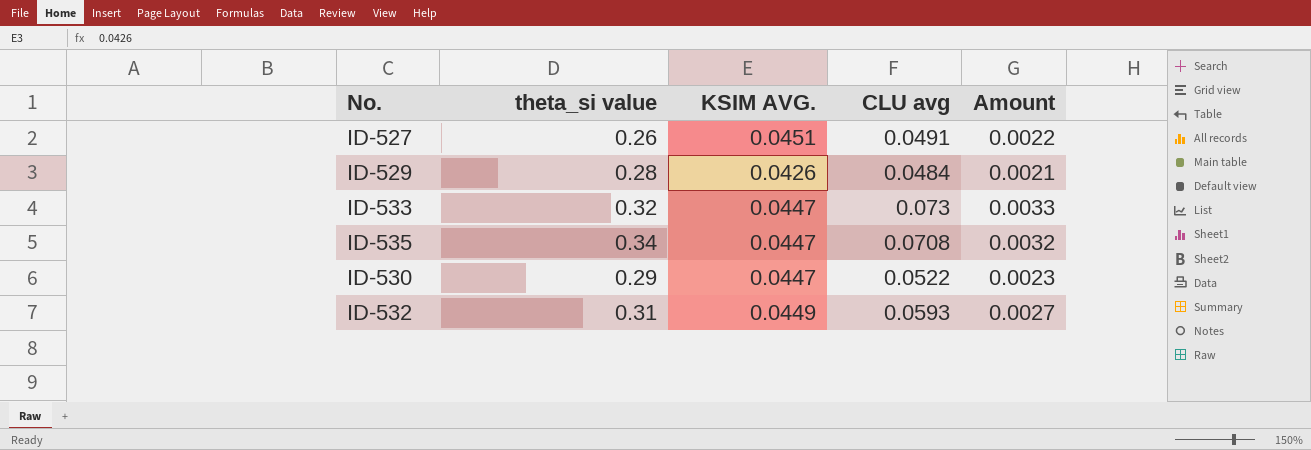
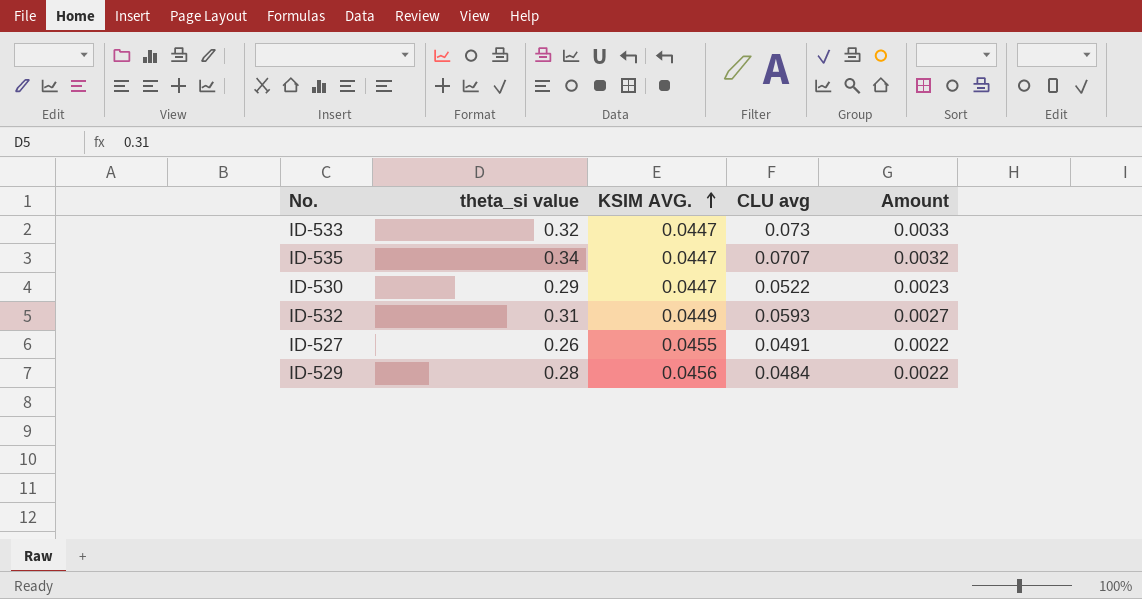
row order: none -> KSIM AVG. ascending
ID-535 | CLU avg: 0.0708 -> 0.0707
ID-527 | KSIM AVG.: 0.0451 -> 0.0455
ID-529 | KSIM AVG.: 0.0426 -> 0.0456
ID-529 | Amount: 0.0021 -> 0.0022

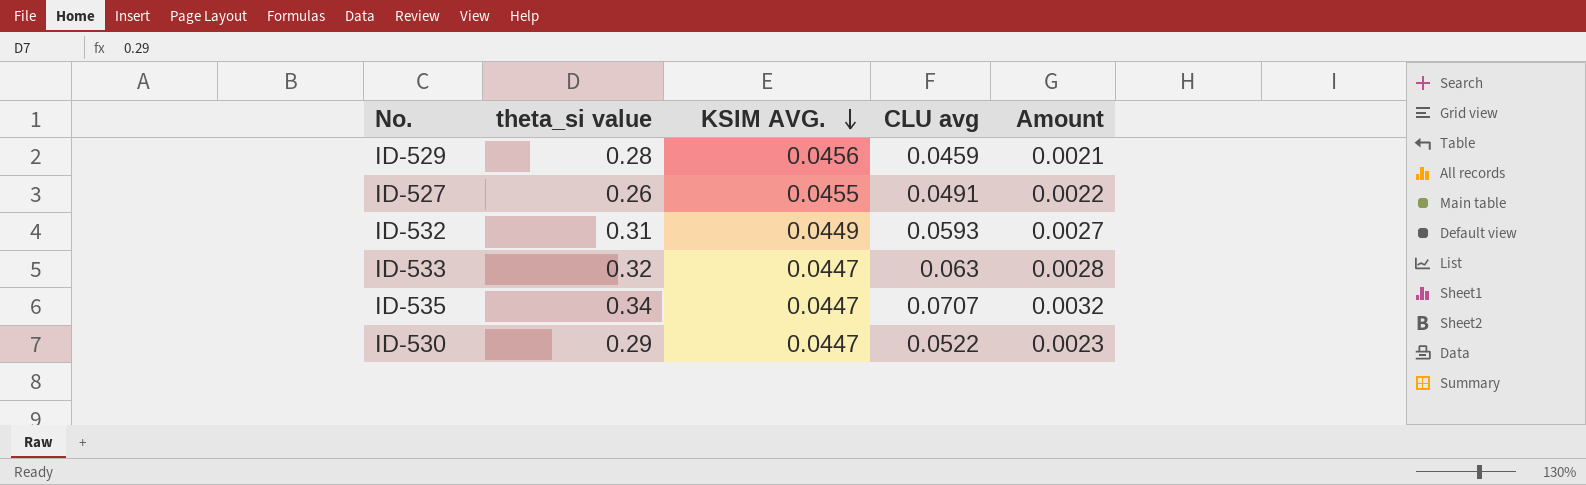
row order: KSIM AVG. ascending -> KSIM AVG. descending
ID-529 | CLU avg: 0.0484 -> 0.0459
ID-529 | Amount: 0.0022 -> 0.0021
ID-533 | CLU avg: 0.073 -> 0.063
ID-533 | Amount: 0.0033 -> 0.0028

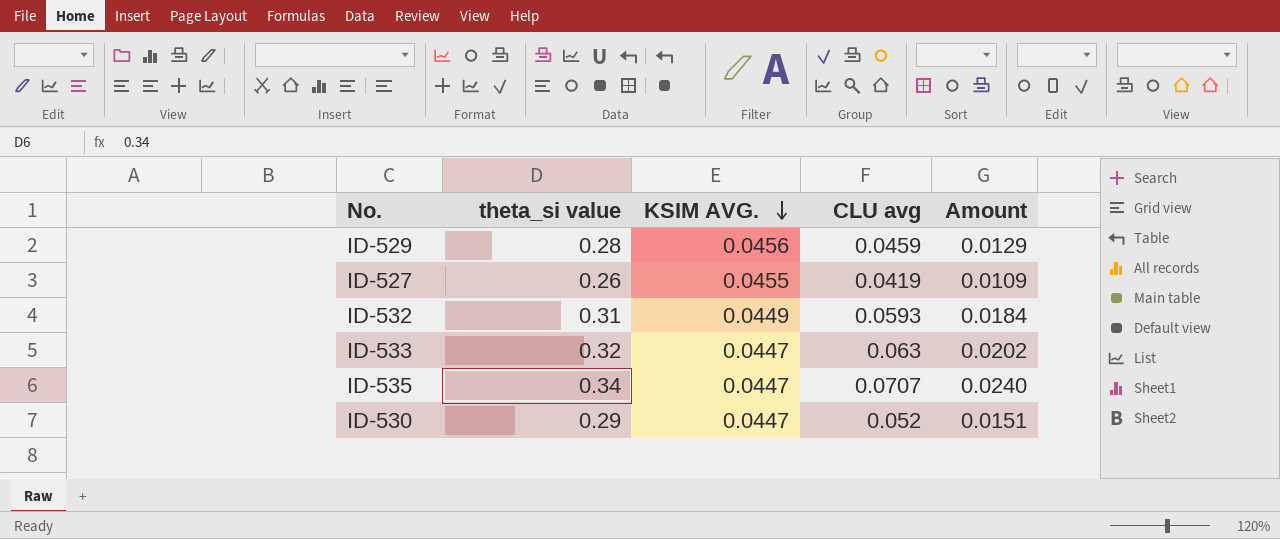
column Amount | formula: [KSIM AVG.] * [CLU avg] -> [theta_si value] * [CLU avg]
ID-527 | CLU avg: 0.0491 -> 0.0419
ID-530 | CLU avg: 0.0522 -> 0.052

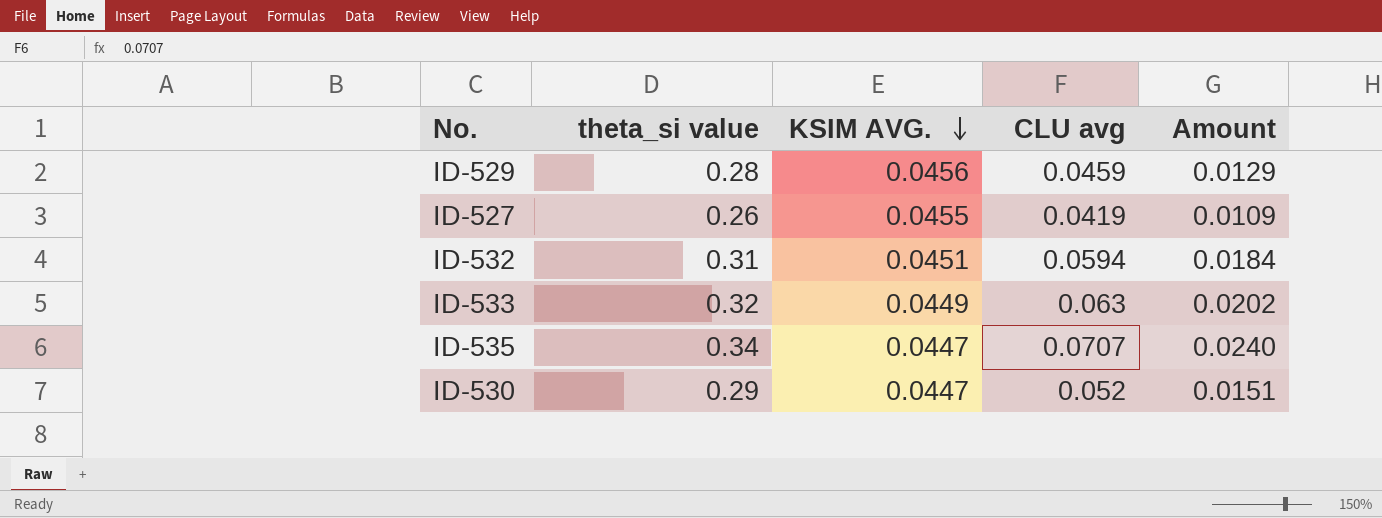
ID-532 | KSIM AVG.: 0.0449 -> 0.0451
ID-532 | CLU avg: 0.0593 -> 0.0594
ID-533 | KSIM AVG.: 0.0447 -> 0.0449

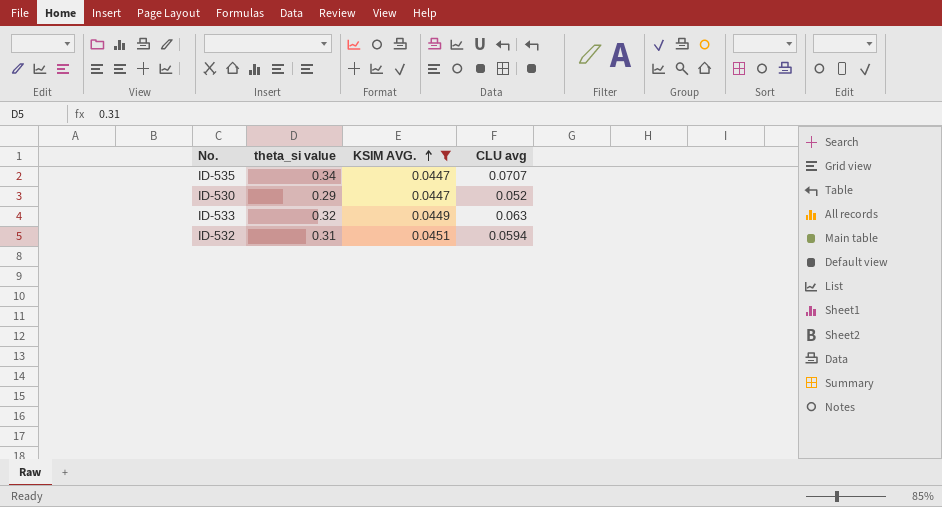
filter: none -> KSIM AVG. <= 0.0451
row order: KSIM AVG. descending -> KSIM AVG. ascending
column Amount | formula: [theta_si value] * [CLU avg] -> none

